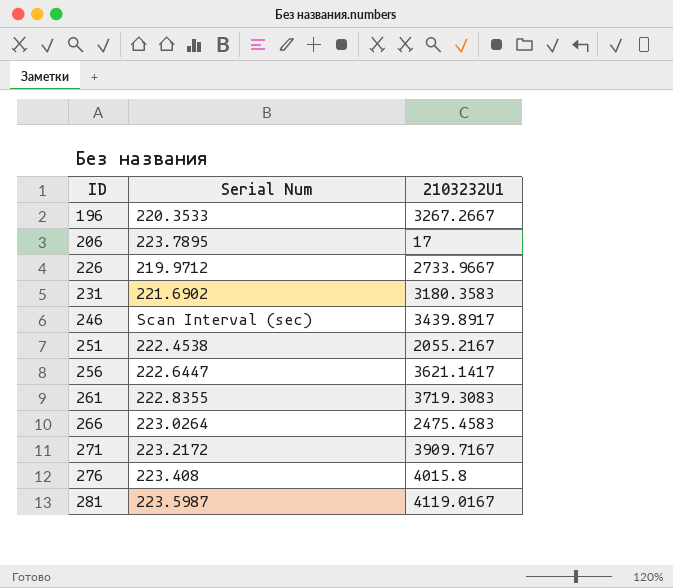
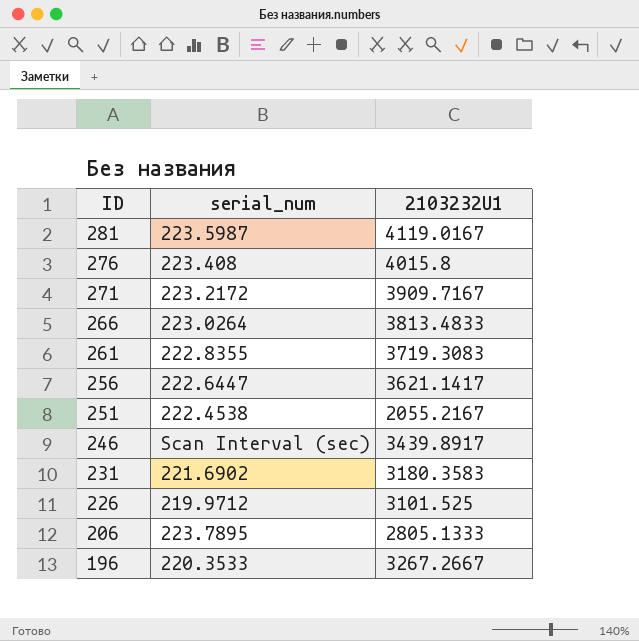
row order: ID ascending -> ID descending
column name: Serial Num -> serial_num
266 | 2103232U1: 2475.4583 -> 3813.4833
226 | 2103232U1: 2733.9667 -> 3101.525
206 | 2103232U1: 17 -> 2805.1333

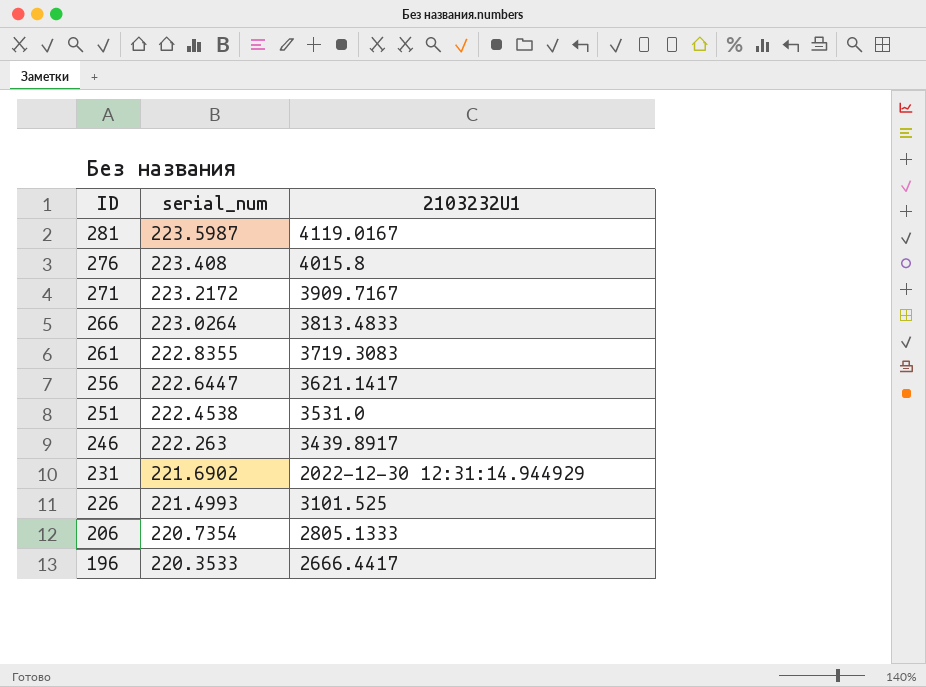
251 | 2103232U1: 2055.2167 -> 3531.0
246 | serial_num: Scan Interval (sec) -> 222.263
231 | 2103232U1: 3180.3583 -> 2022-12-30 12:31:14.944929
226 | serial_num: 219.9712 -> 221.4993
206 | serial_num: 223.7895 -> 220.7354
196 | 2103232U1: 3267.2667 -> 2666.4417

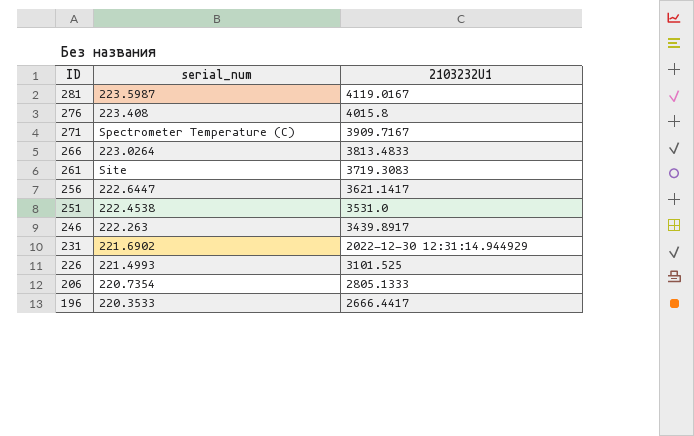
271 | serial_num: 223.2172 -> Spectrometer Temperature (C)
261 | serial_num: 222.8355 -> Site

